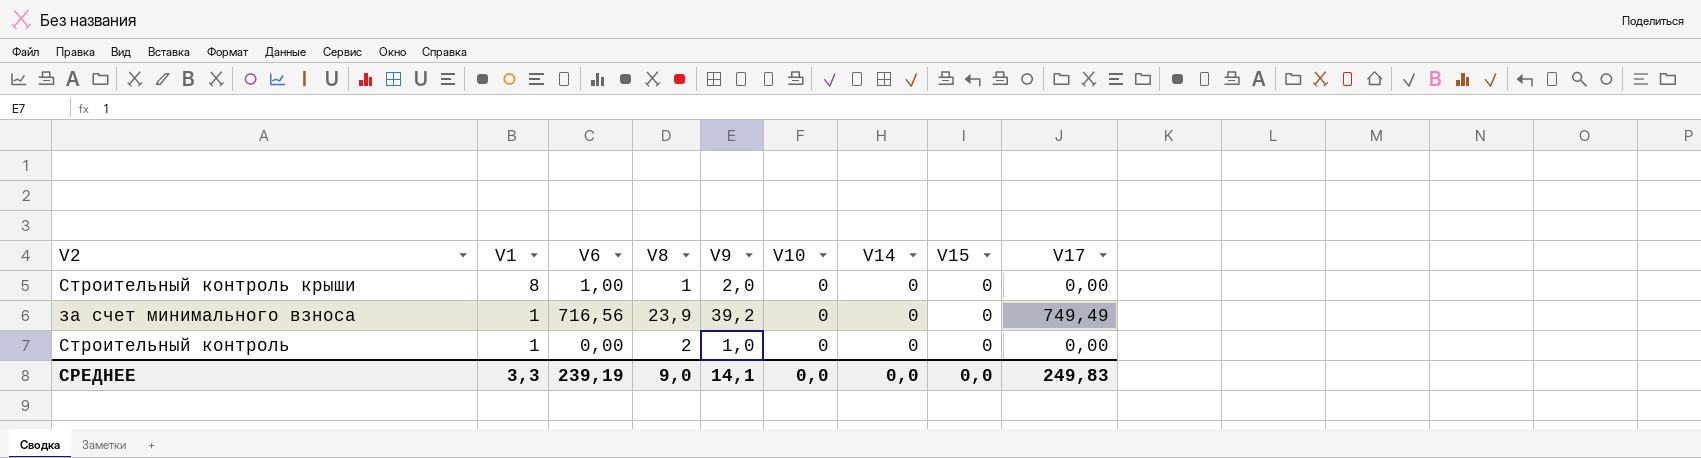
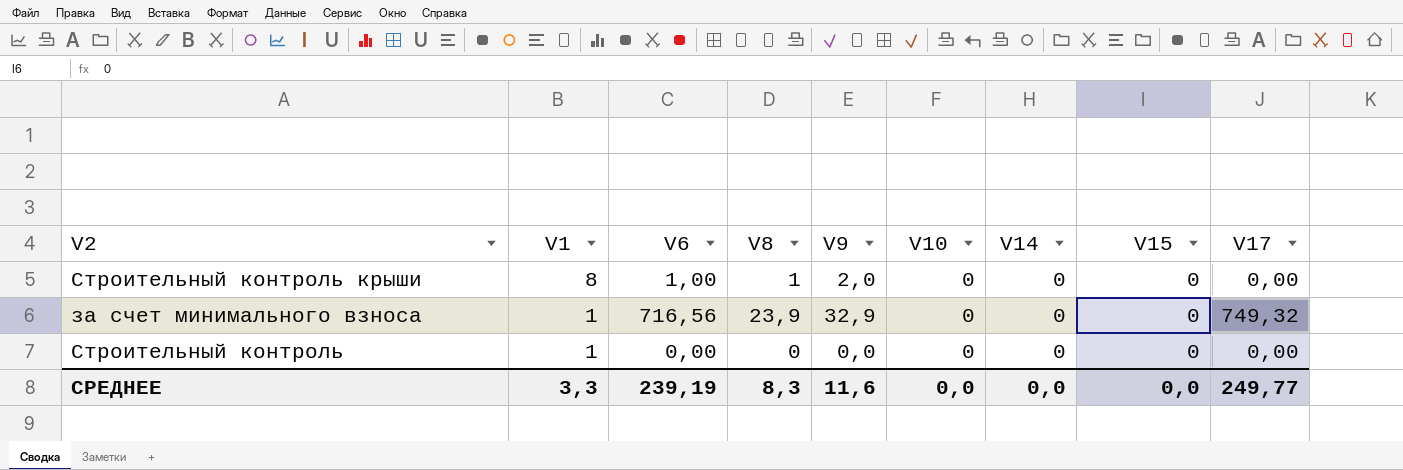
за счет минимального взноса | V9: 39,2 -> 32,9
за счет минимального взноса | V17: 749,49 -> 749,32
Строительный контроль | V8: 2 -> 0
Строительный контроль | V9: 1,0 -> 0,0
СРЕДНЕЕ | V8: 9,0 -> 8,3
СРЕДНЕЕ | V9: 14,1 -> 11,6
СРЕДНЕЕ | V17: 249,83 -> 249,77

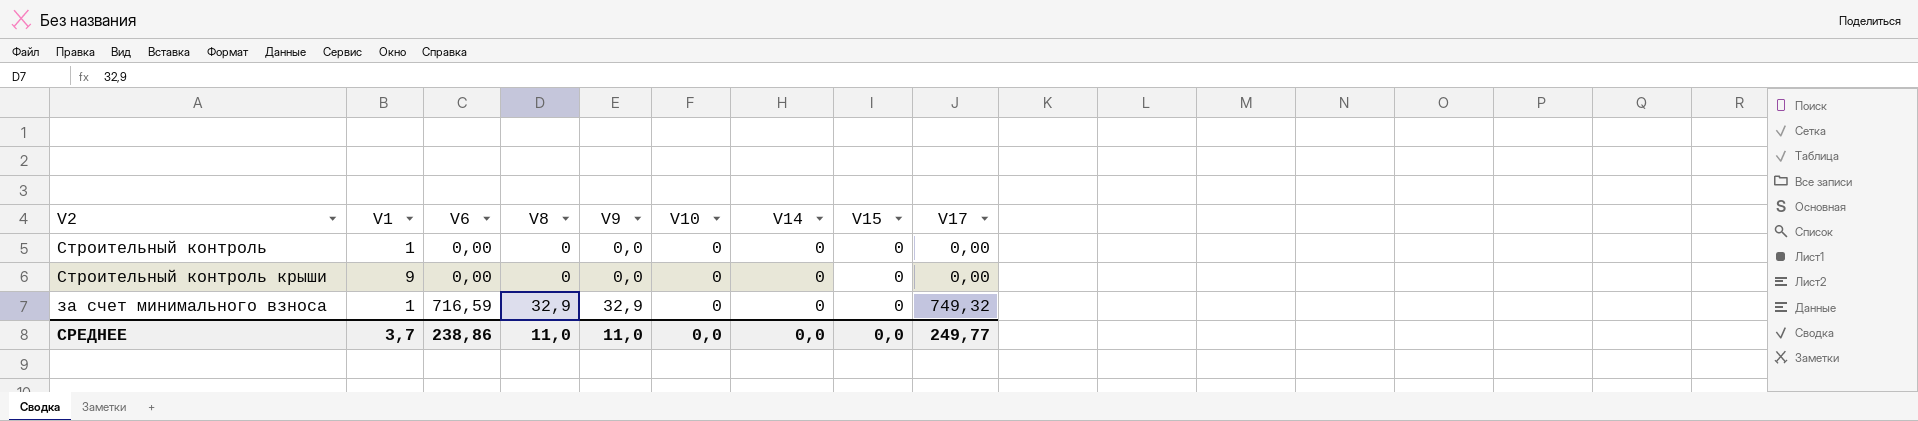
row order: V1 descending -> V6 ascending
Строительный контроль крыши | V1: 8 -> 9
Строительный контроль крыши | V6: 1,00 -> 0,00
Строительный контроль крыши | V8: 1 -> 0
Строительный контроль крыши | V9: 2,0 -> 0,0
за счет минимального взноса | V6: 716,56 -> 716,59
за счет минимального взноса | V8: 23,9 -> 32,9
СРЕДНЕЕ | V1: 3,3 -> 3,7
СРЕДНЕЕ | V6: 239,19 -> 238,86
СРЕДНЕЕ | V8: 8,3 -> 11,0
СРЕДНЕЕ | V9: 11,6 -> 11,0

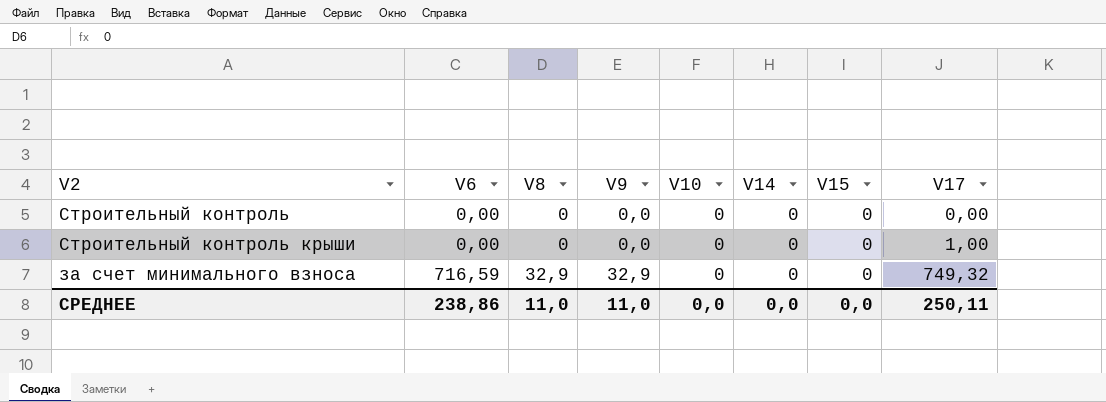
column V1 | position: 2 -> none
Строительный контроль крыши | V17: 0,00 -> 1,00
СРЕДНЕЕ | V17: 249,77 -> 250,11

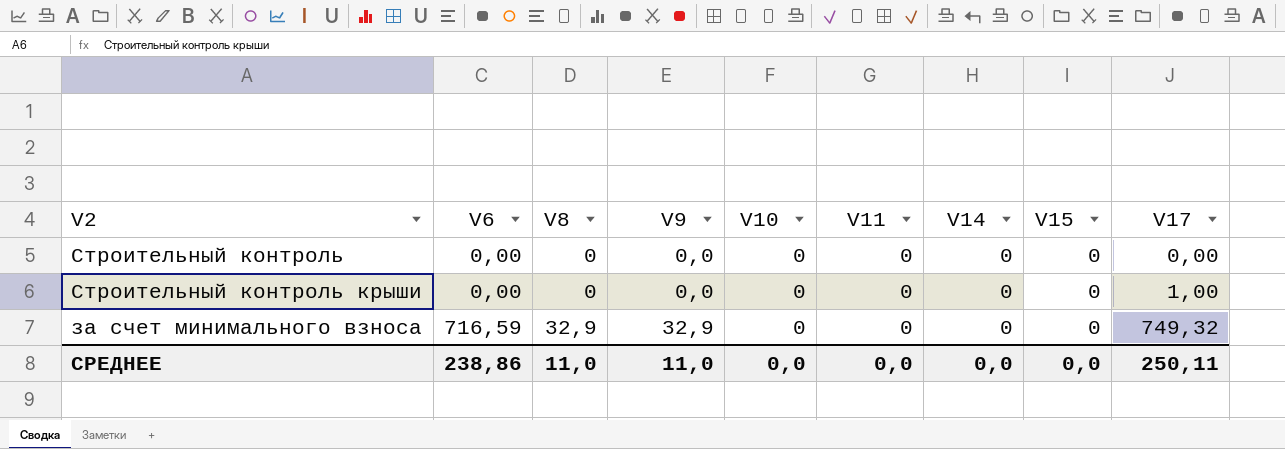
column V11 | position: none -> 6

